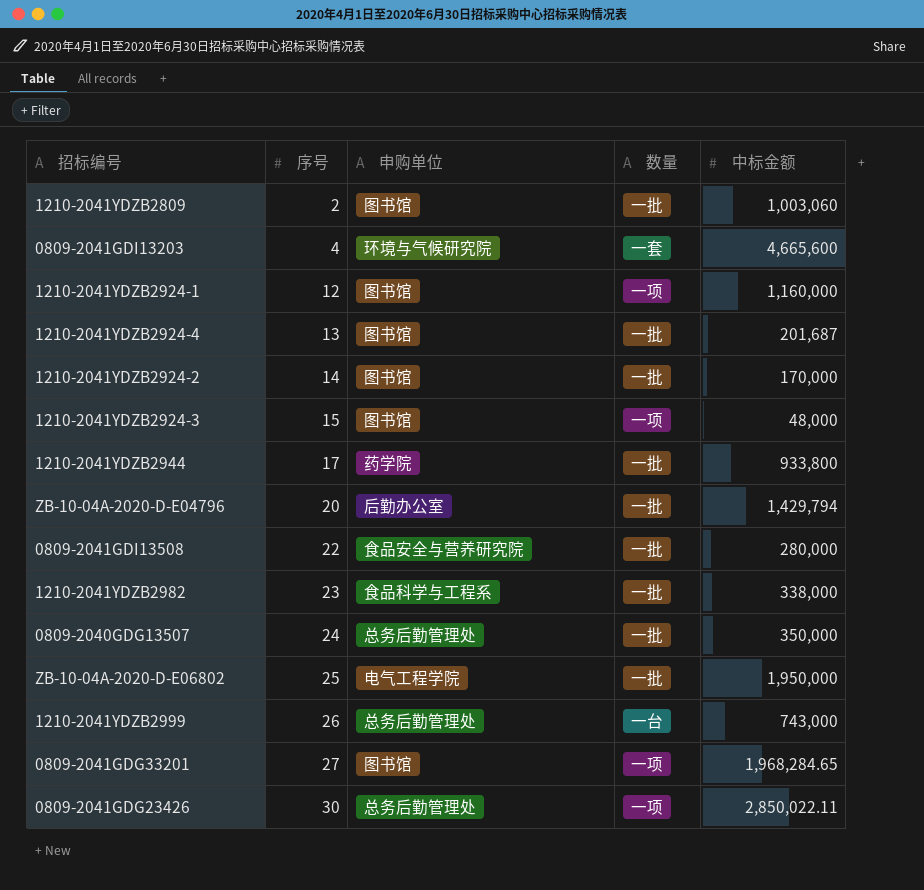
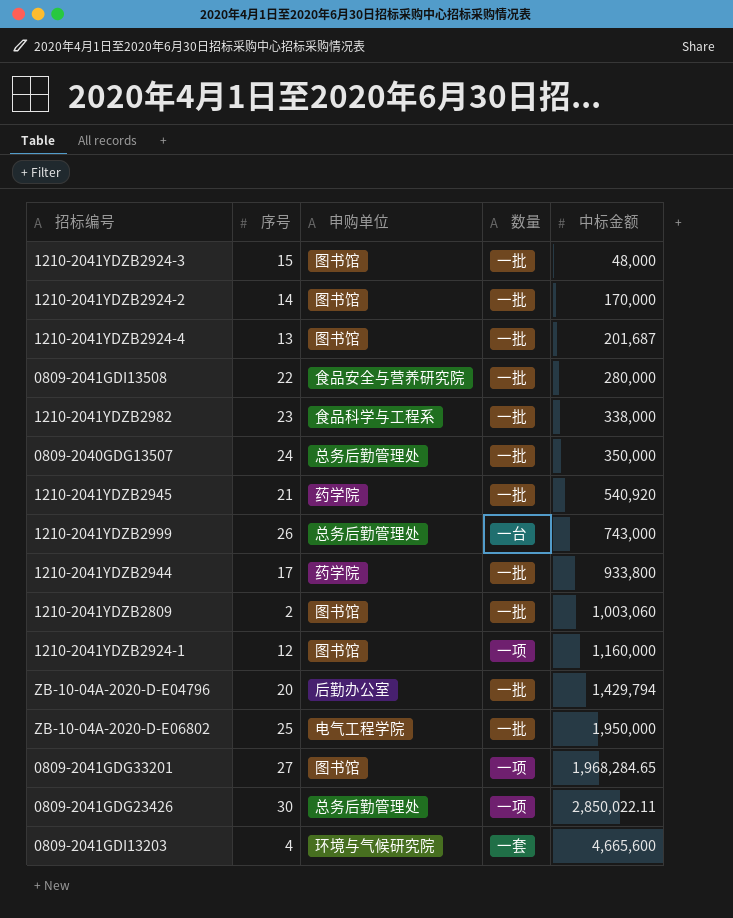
row order: 序号 ascending -> 中标金额 ascending
1210-2041YDZB2924-3 | 数量: 一项 -> 一批
row 1210-2041YDZB2945: none -> 21 | 药学院 | 一批 | 540,920

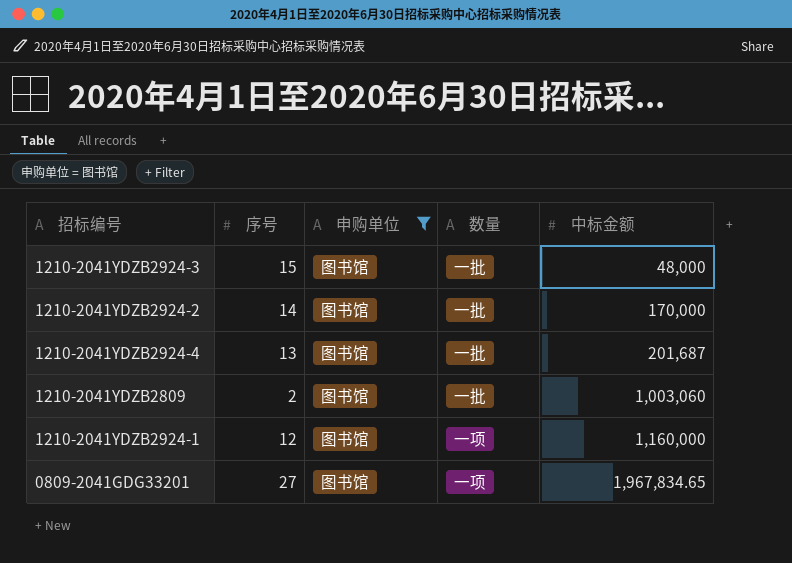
filter: none -> 申购单位 = 图书馆
0809-2041GDG33201 | 中标金额: 1,968,284.65 -> 1,967,834.65

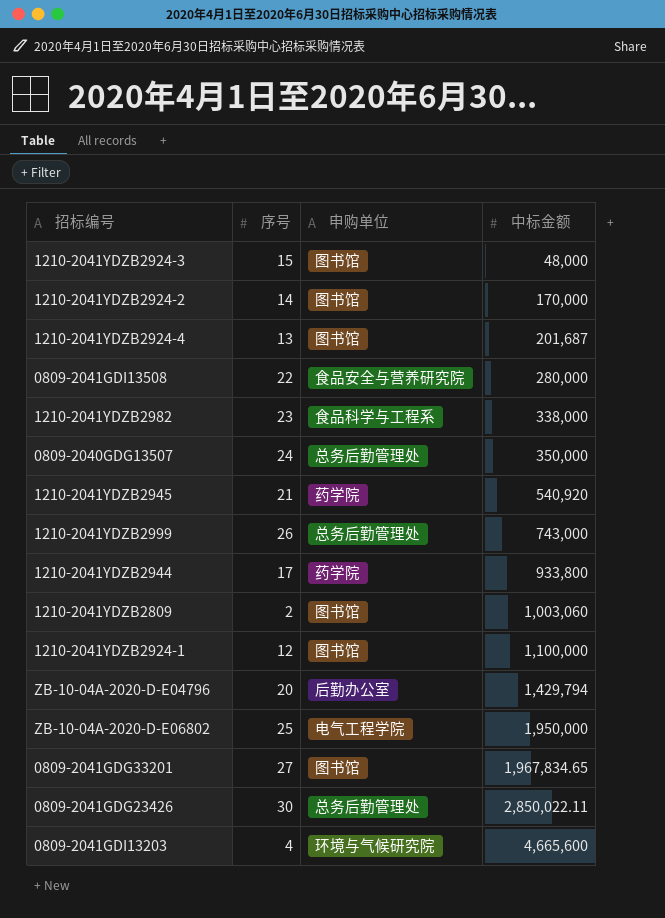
filter: 申购单位 = 图书馆 -> none
column 数量 | position: 4 -> none
1210-2041YDZB2924-1 | 中标金额: 1,160,000 -> 1,100,000

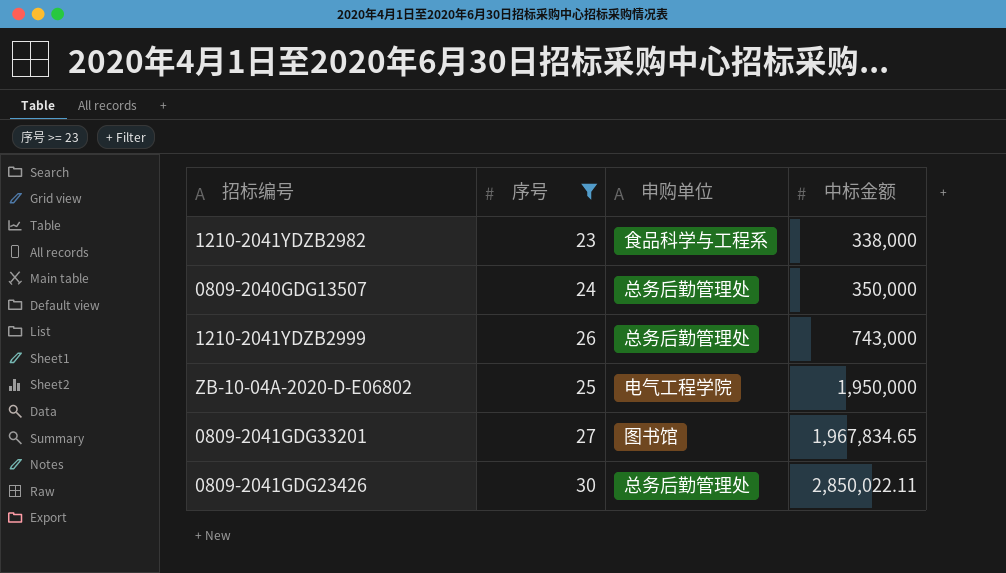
filter: none -> 序号 >= 23

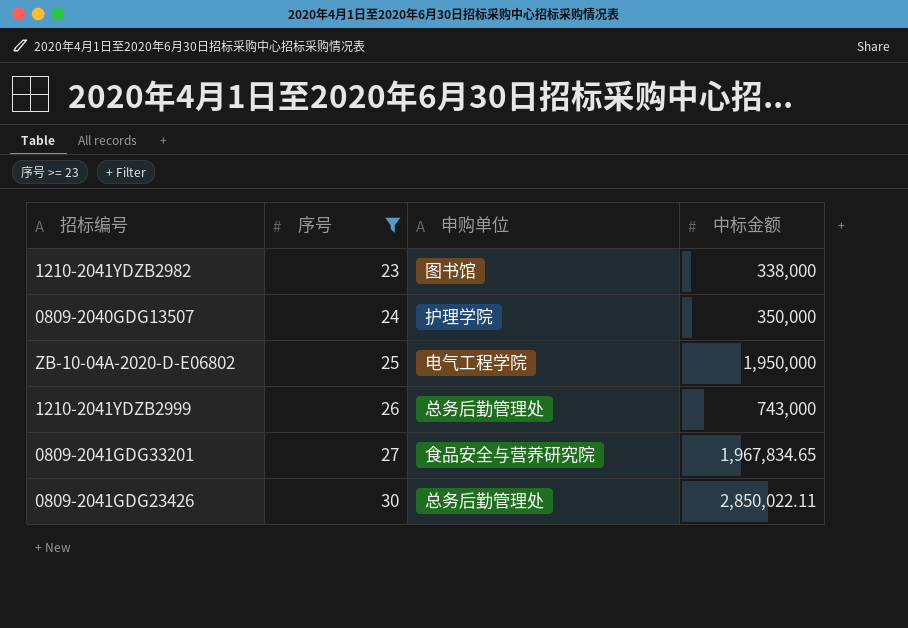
row order: 中标金额 ascending -> 序号 ascending
1210-2041YDZB2982 | 申购单位: 食品科学与工程系 -> 图书馆
0809-2040GDG13507 | 申购单位: 总务后勤管理处 -> 护理学院
0809-2041GDG33201 | 申购单位: 图书馆 -> 食品安全与营养研究院

